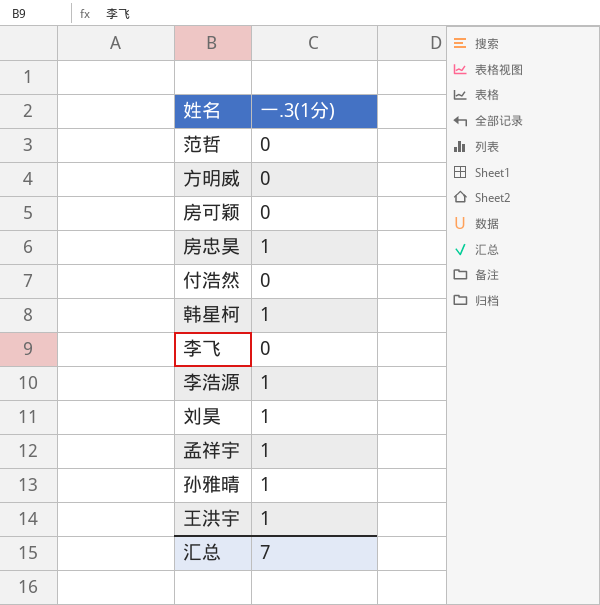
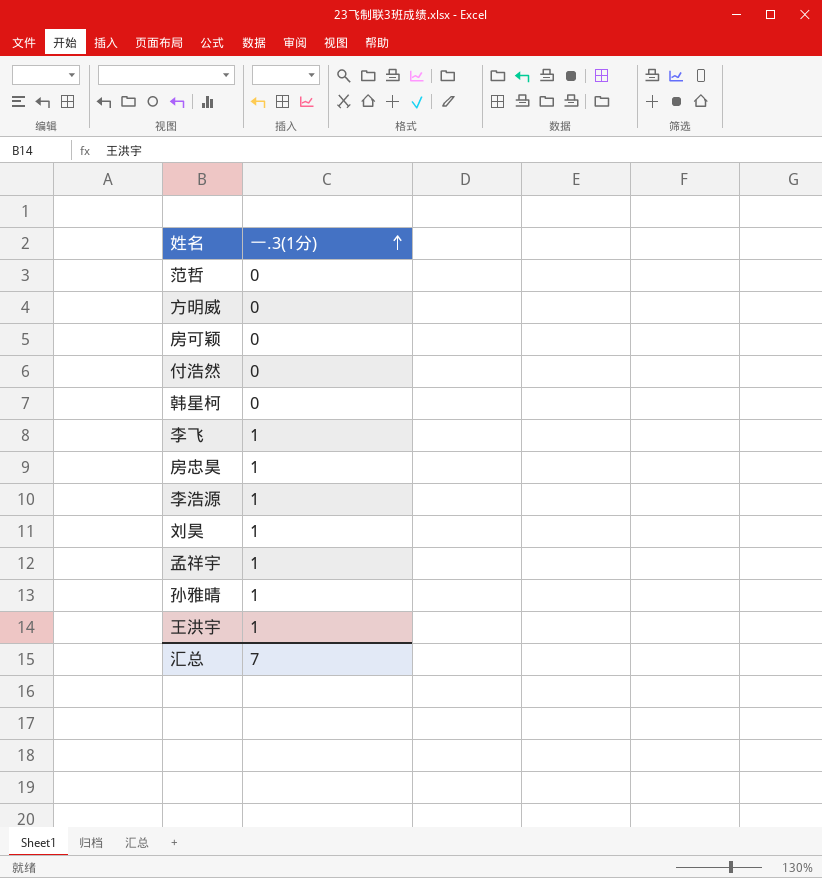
row order: none -> 一.3(1分) ascending
韩星柯 | 一.3(1分): 1 -> 0
李飞 | 一.3(1分): 0 -> 1

